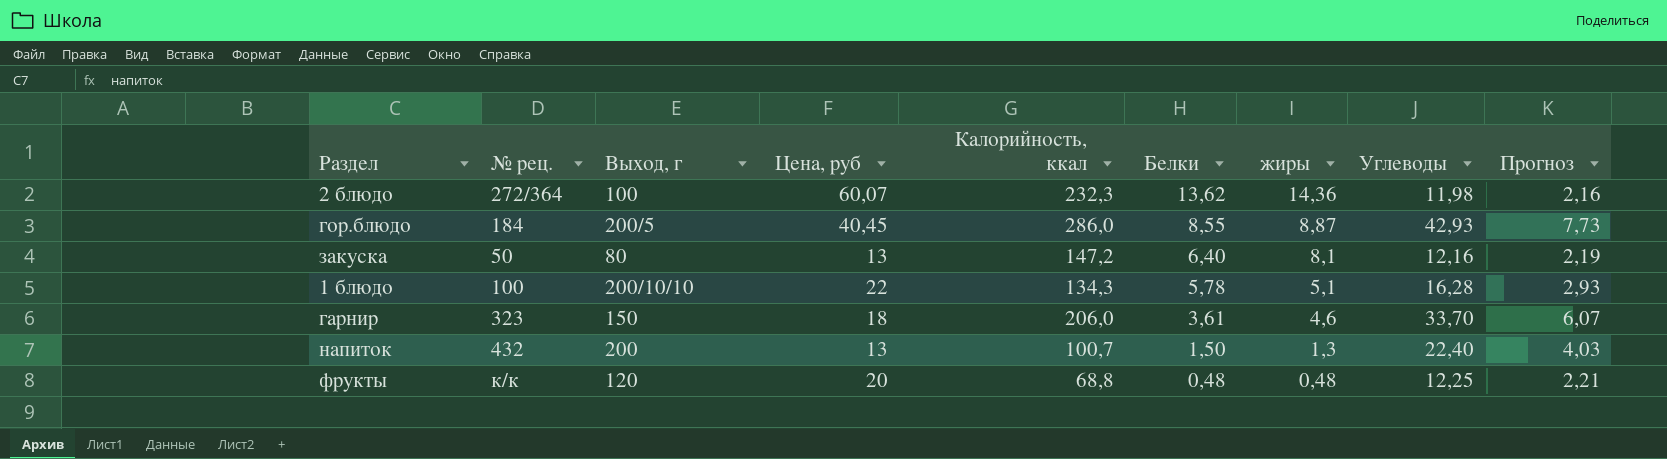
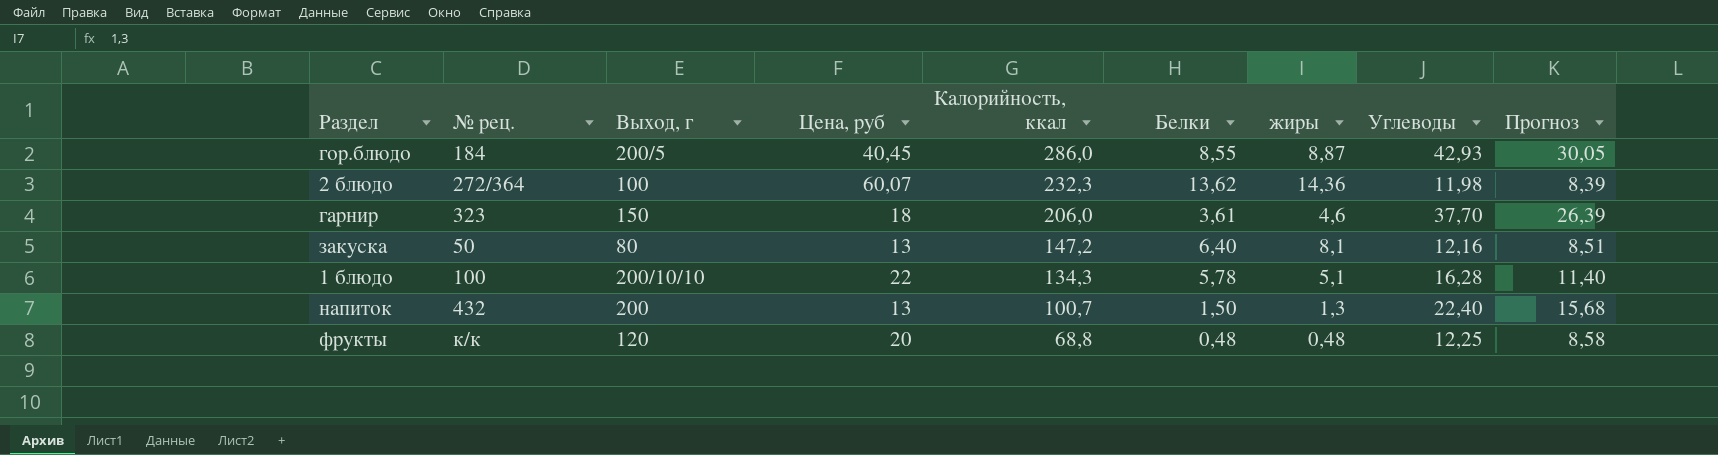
row order: Белки descending -> Калорийность, ккал descending
column Прогноз | formula: [Углеводы] * 0,18 -> [Углеводы] * 0,7
гарнир | Углеводы: 33,70 -> 37,70

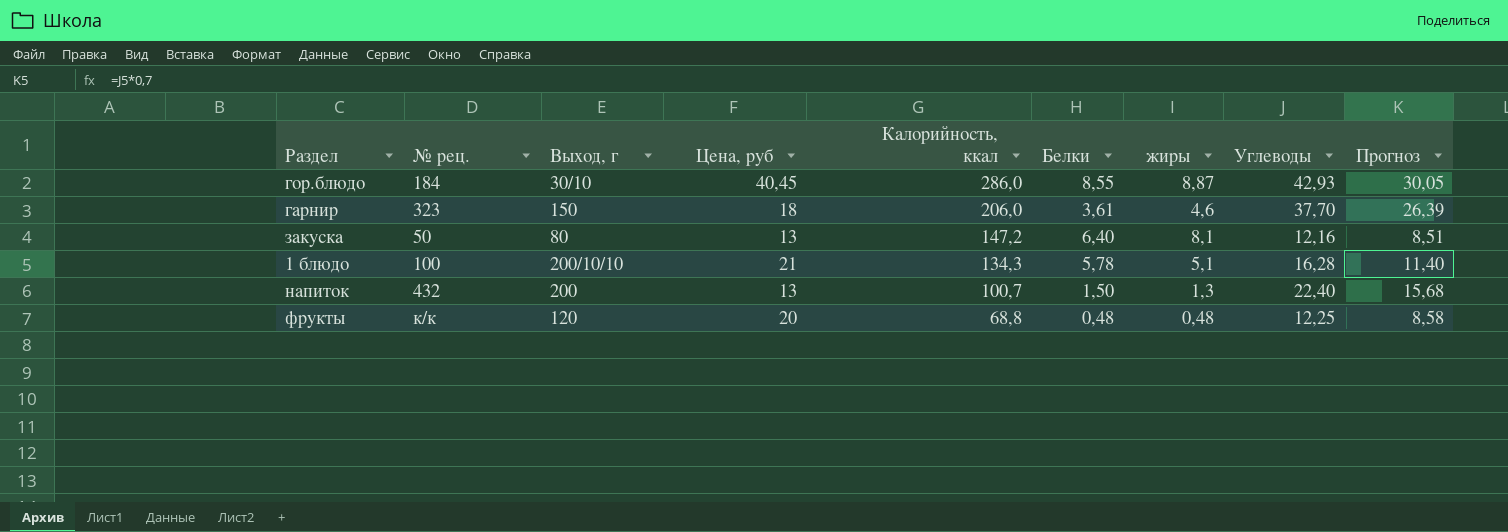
row 2 блюдо: 272/364 | 100 | 60,07 | 232,3 | 13,62 | 14,36 | 11,98 | 8,39 -> none
гор.блюдо | Выход, г: 200/5 -> 30/10
1 блюдо | Цена, руб: 22 -> 21

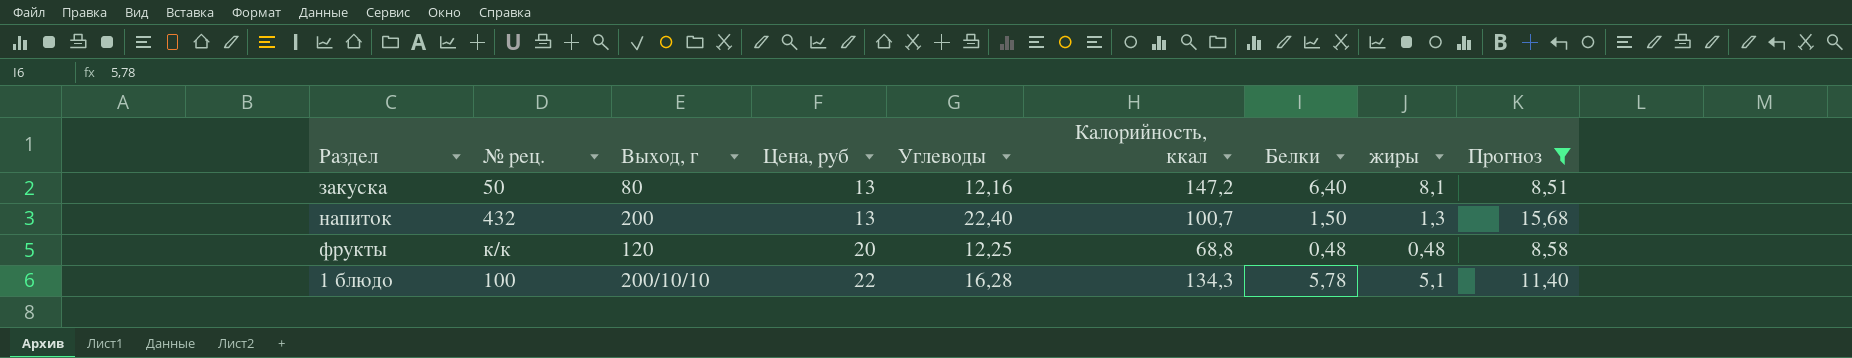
filter: none -> Прогноз <= 15,68
row order: Калорийность, ккал descending -> Цена, руб ascending
column Углеводы | position: 8 -> 5
1 блюдо | Цена, руб: 21 -> 22

